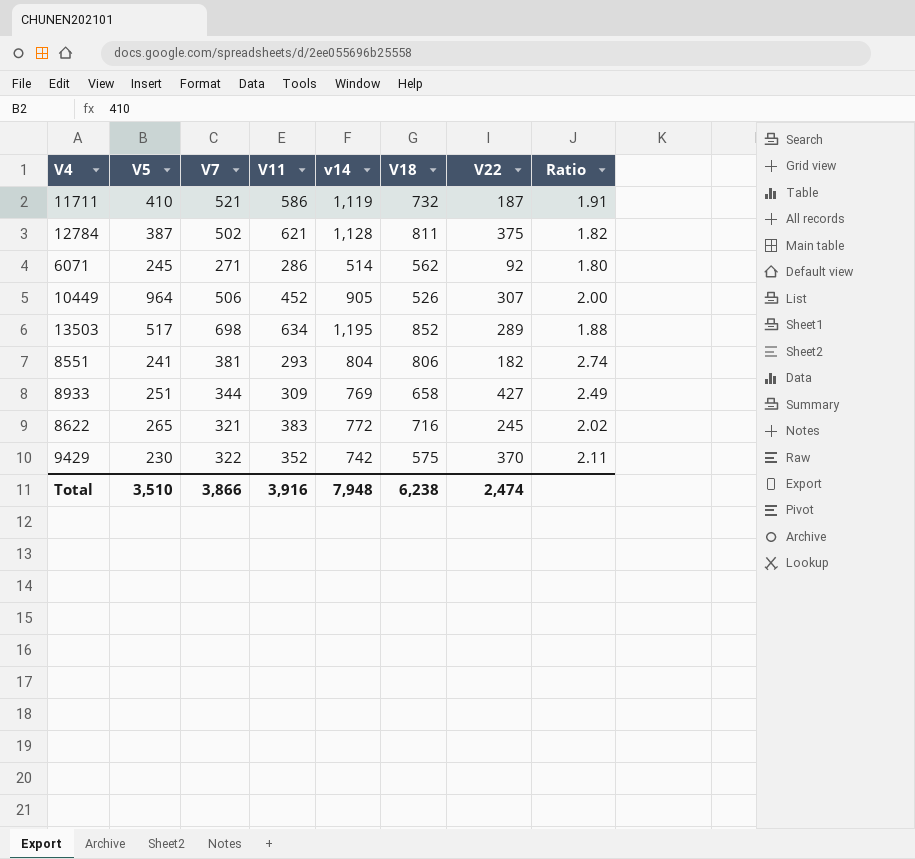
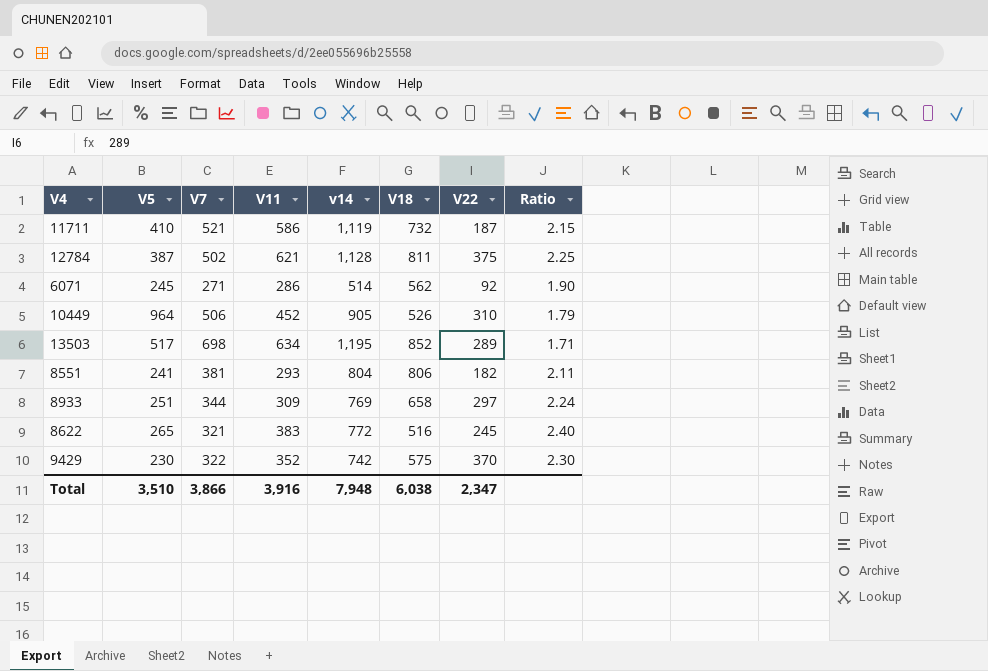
column Ratio | formula: [v14] / [V11] -> [v14] / [V7]
10449 | V22: 307 -> 310
8933 | V22: 427 -> 297
8622 | V18: 716 -> 516
Total | V18: 6,238 -> 6,038
Total | V22: 2,474 -> 2,347

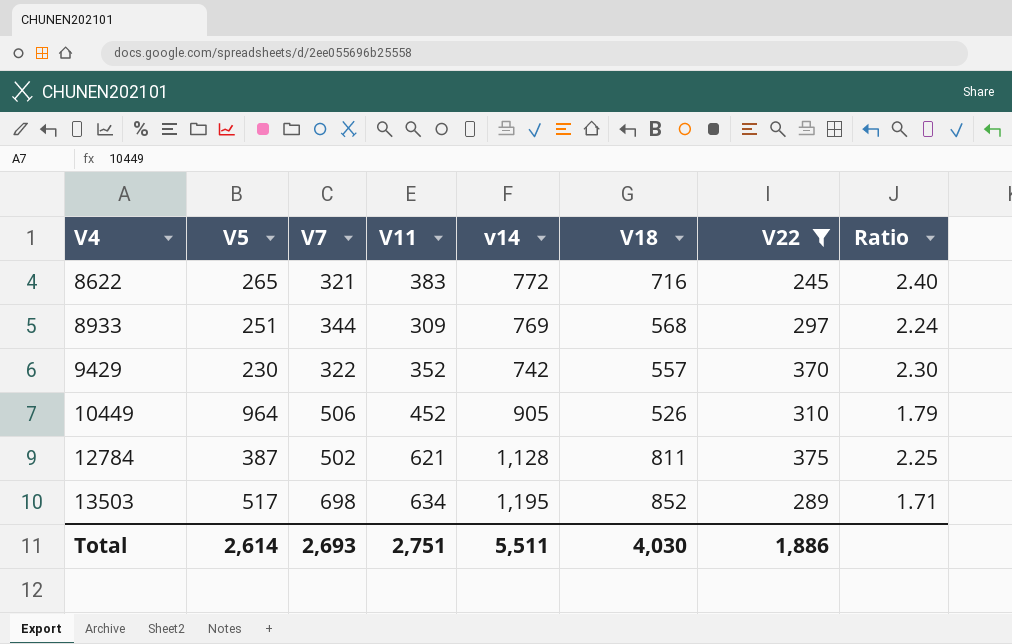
filter: none -> V22 >= 245
row order: none -> V4 ascending
8622 | V18: 516 -> 716
8933 | V18: 658 -> 568
9429 | V18: 575 -> 557
Total | V5: 3,510 -> 2,614
Total | V7: 3,866 -> 2,693
Total | V11: 3,916 -> 2,751
Total | v14: 7,948 -> 5,511
Total | V18: 6,038 -> 4,030
Total | V22: 2,347 -> 1,886

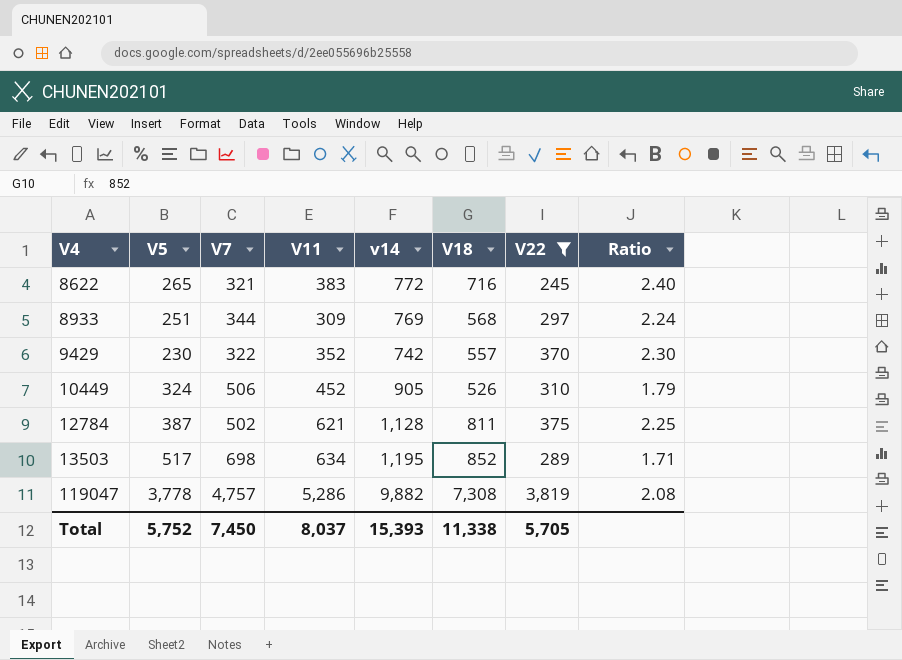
10449 | V5: 964 -> 324
row 119047: none -> 3,778 | 4,757 | 5,286 | 9,882 | 7,308 | 3,819 | 2.08
Total | V5: 2,614 -> 5,752
Total | V7: 2,693 -> 7,450
Total | V11: 2,751 -> 8,037
Total | v14: 5,511 -> 15,393
Total | V18: 4,030 -> 11,338
Total | V22: 1,886 -> 5,705

